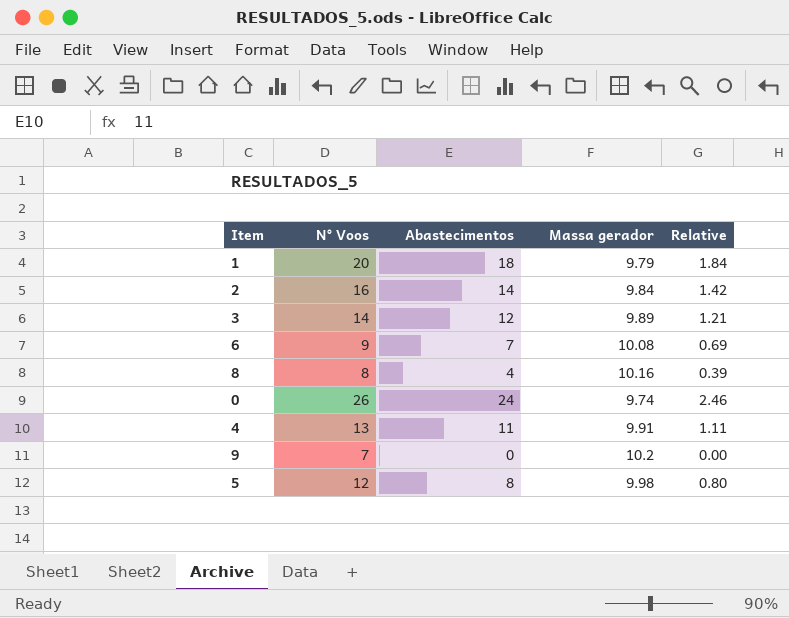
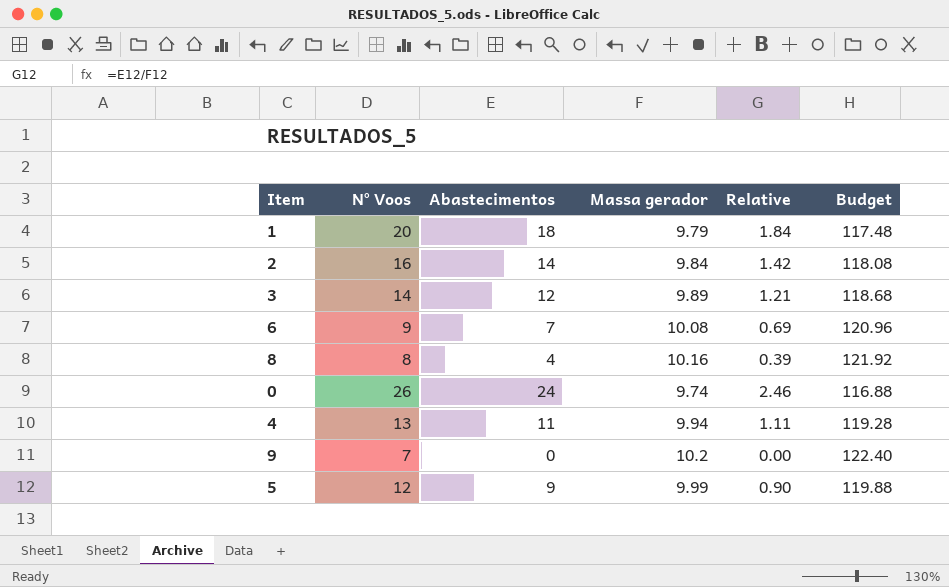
column Budget | formula: none -> [Massa gerador] * 12
4 | Massa gerador: 9.91 -> 9.94
5 | Abastecimentos: 8 -> 9
5 | Massa gerador: 9.98 -> 9.99
5 | Relative: 0.80 -> 0.90

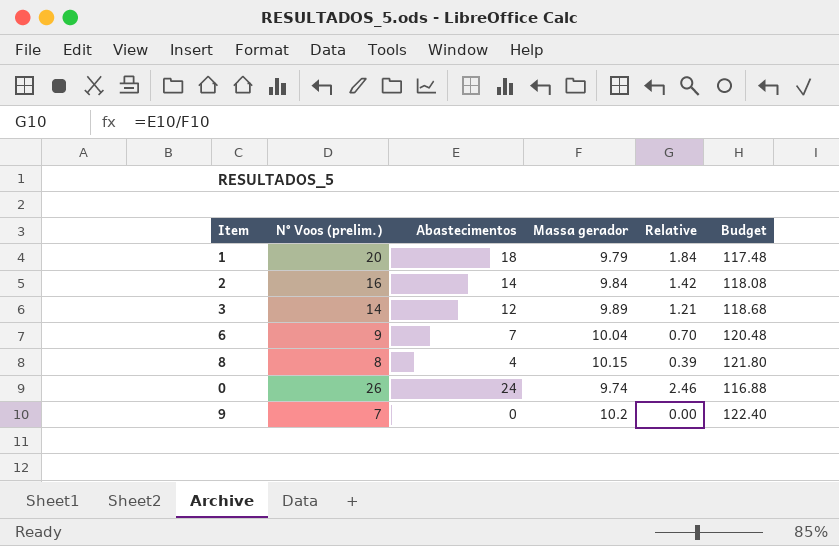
column name: N° Voos -> N° Voos (prelim.)
row 4: 13 | 11 | 9.94 | 1.11 | 119.28 -> none
row 5: 12 | 9 | 9.99 | 0.90 | 119.88 -> none
6 | Massa gerador: 10.08 -> 10.04
6 | Relative: 0.69 -> 0.70
6 | Budget: 120.96 -> 120.48
8 | Massa gerador: 10.16 -> 10.15
8 | Budget: 121.92 -> 121.80

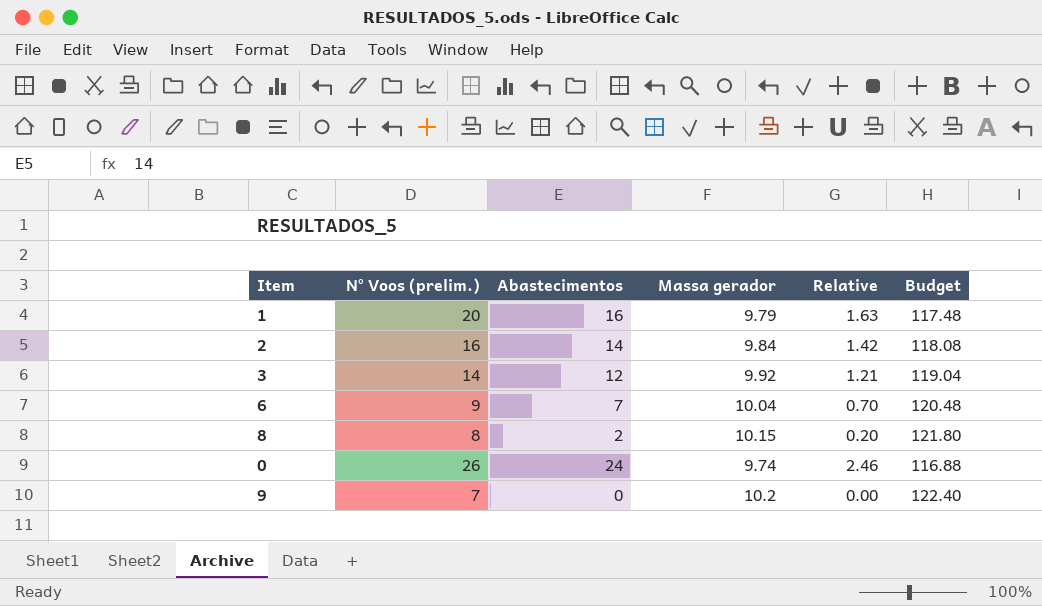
1 | Abastecimentos: 18 -> 16
1 | Relative: 1.84 -> 1.63
3 | Massa gerador: 9.89 -> 9.92
3 | Budget: 118.68 -> 119.04
8 | Abastecimentos: 4 -> 2
8 | Relative: 0.39 -> 0.20

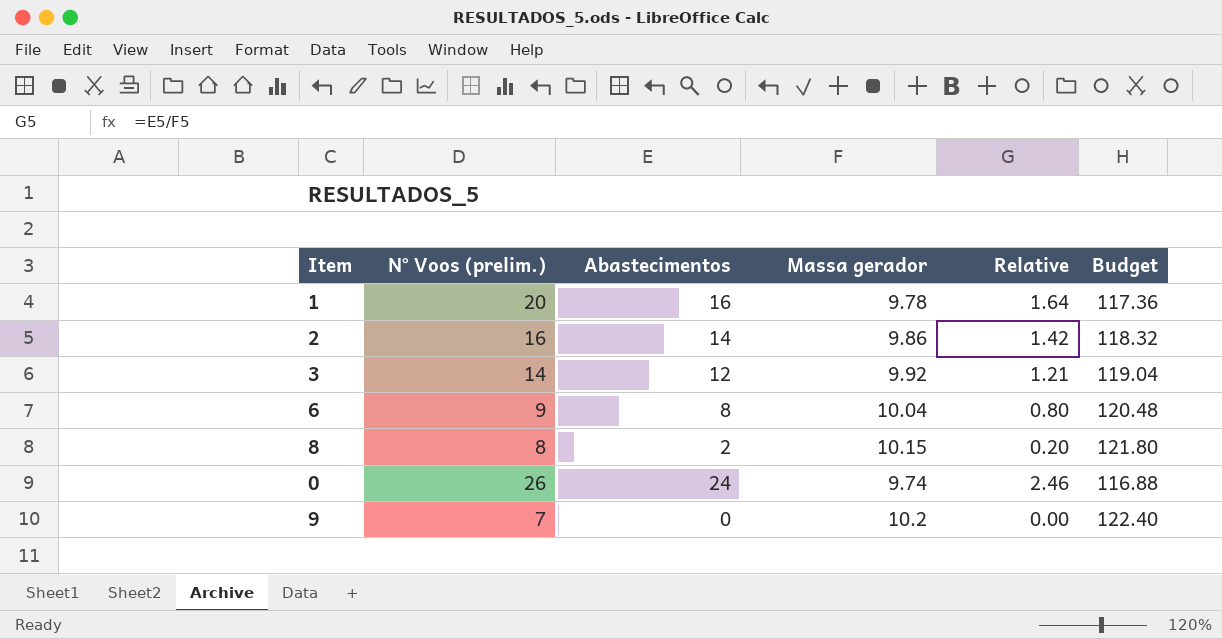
1 | Massa gerador: 9.79 -> 9.78
1 | Relative: 1.63 -> 1.64
1 | Budget: 117.48 -> 117.36
2 | Massa gerador: 9.84 -> 9.86
2 | Budget: 118.08 -> 118.32
6 | Abastecimentos: 7 -> 8
6 | Relative: 0.70 -> 0.80

